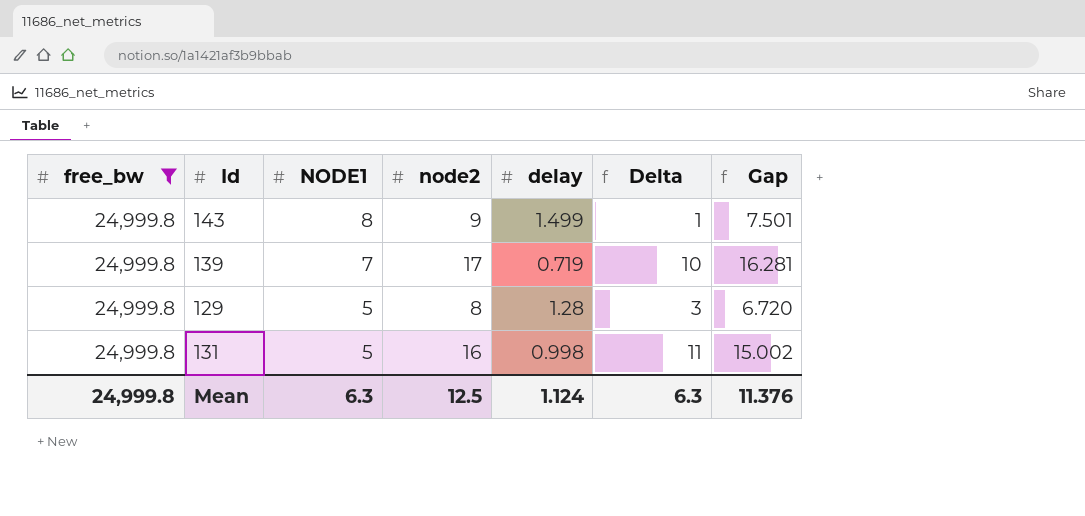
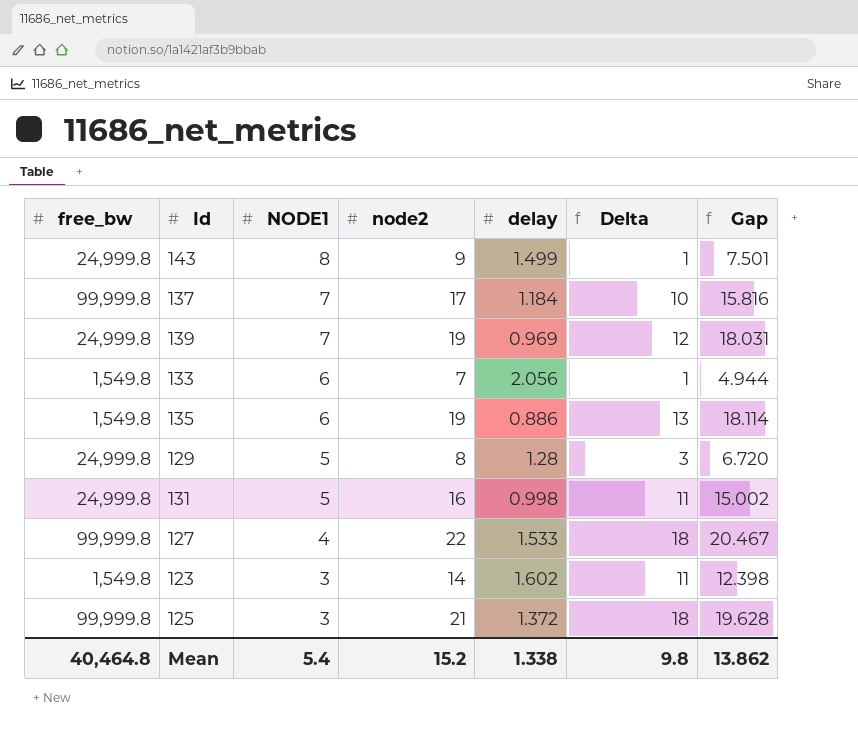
filter: free_bw = 24,999.8 -> none
139 | node2: 17 -> 19
139 | delay: 0.719 -> 0.969
139 | Delta: 10 -> 12
139 | Gap: 16.281 -> 18.031
Mean | free_bw: 24,999.8 -> 40,464.8
Mean | NODE1: 6.3 -> 5.4
Mean | node2: 12.5 -> 15.2
Mean | delay: 1.124 -> 1.338
Mean | Delta: 6.3 -> 9.8
Mean | Gap: 11.376 -> 13.862

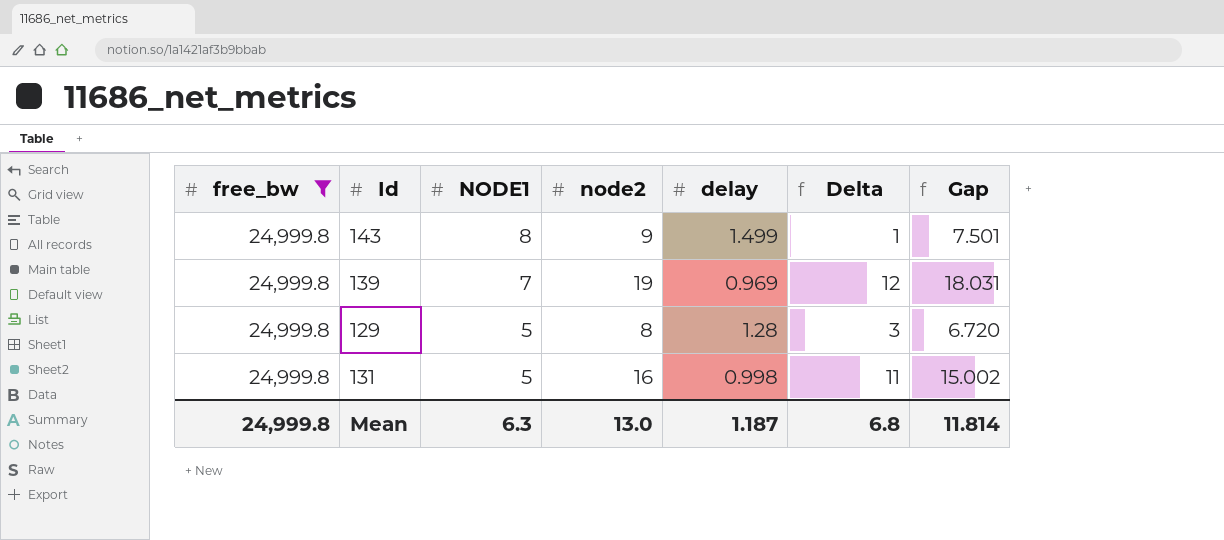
filter: none -> free_bw = 24,999.8
Mean | free_bw: 40,464.8 -> 24,999.8
Mean | NODE1: 5.4 -> 6.3
Mean | node2: 15.2 -> 13.0
Mean | delay: 1.338 -> 1.187
Mean | Delta: 9.8 -> 6.8
Mean | Gap: 13.862 -> 11.814

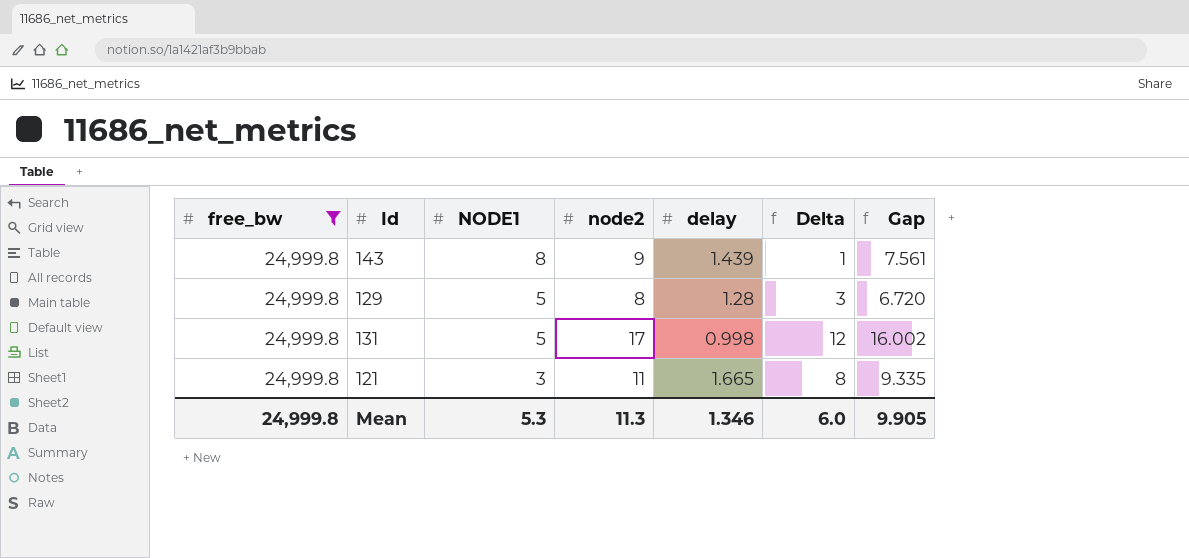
row 139: 24,999.8 | 7 | 19 | 0.969 | 12 | 18.031 -> none
143 | delay: 1.499 -> 1.439
143 | Gap: 7.501 -> 7.561
131 | node2: 16 -> 17
131 | Delta: 11 -> 12
131 | Gap: 15.002 -> 16.002
row 121: none -> 24,999.8 | 3 | 11 | 1.665 | 8 | 9.335
Mean | NODE1: 6.3 -> 5.3
Mean | node2: 13.0 -> 11.3
Mean | delay: 1.187 -> 1.346
Mean | Delta: 6.8 -> 6.0
Mean | Gap: 11.814 -> 9.905

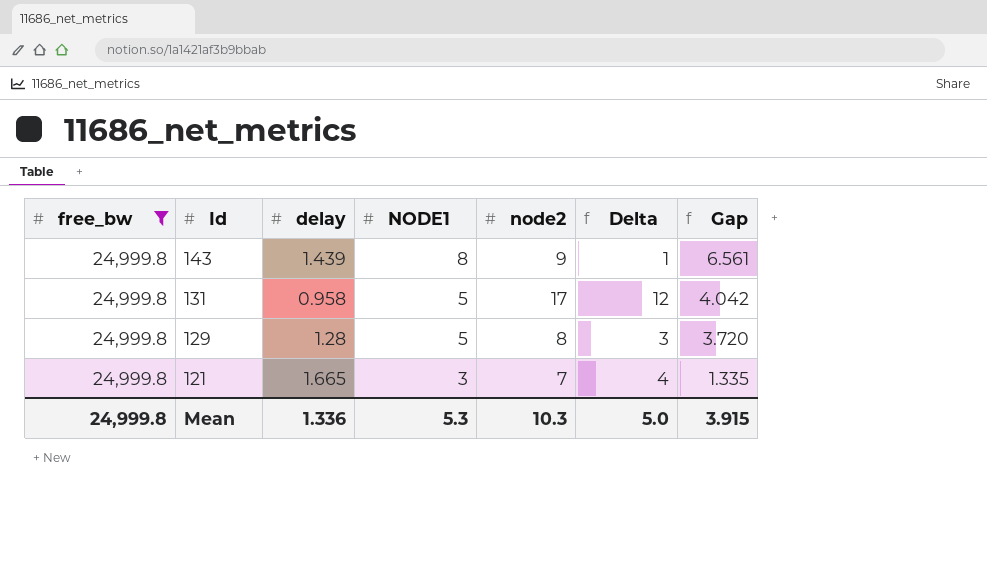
row order: NODE1 descending -> Id descending
column delay | position: 5 -> 3
column Gap | formula: [node2] - [delay] -> [NODE1] - [delay]
131 | delay: 0.998 -> 0.958
121 | node2: 11 -> 7
121 | Delta: 8 -> 4
Mean | delay: 1.346 -> 1.336
Mean | node2: 11.3 -> 10.3
Mean | Delta: 6.0 -> 5.0
Mean | Gap: 9.905 -> 3.915

